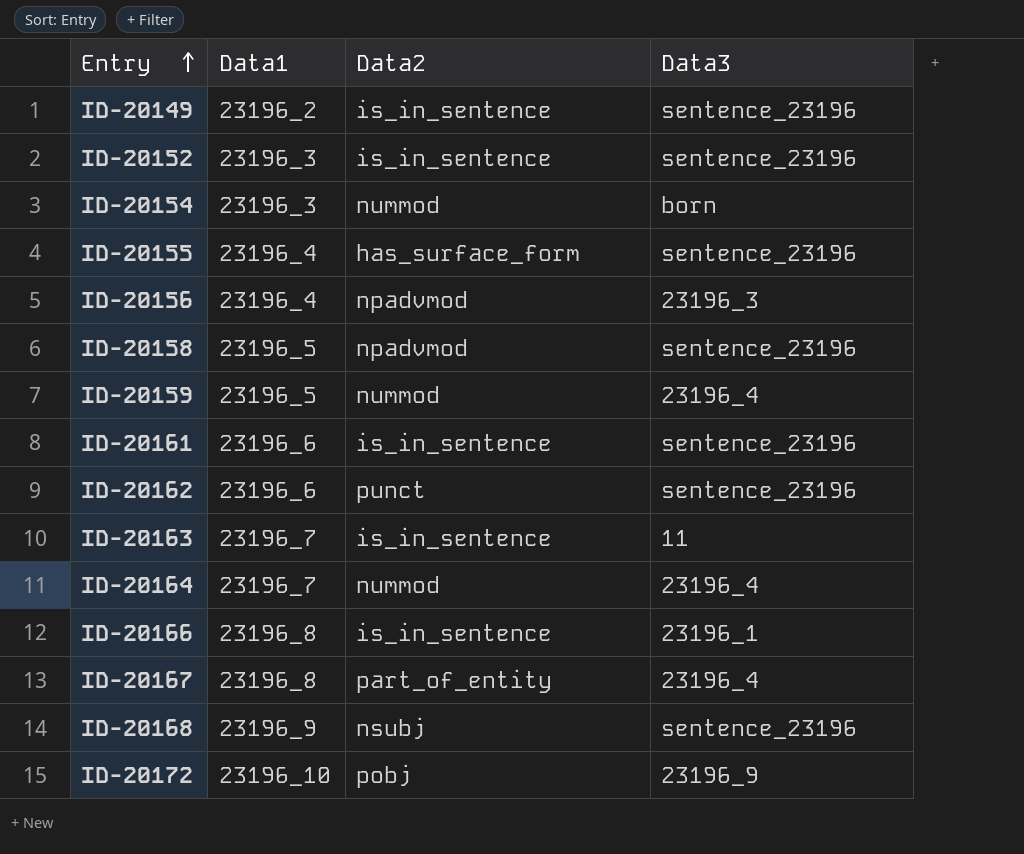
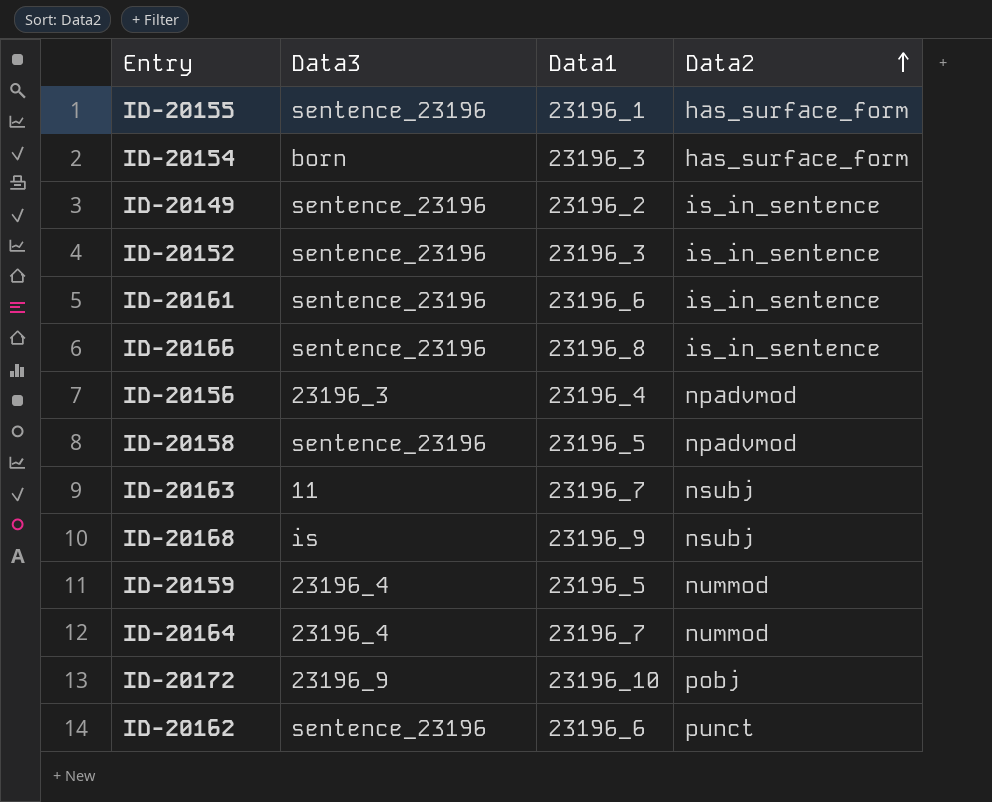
row order: Entry ascending -> Data2 ascending
column Data3 | position: 4 -> 2
row ID-20167: 23196_8 | part_of_entity | 23196_4 -> none
ID-20155 | Data1: 23196_4 -> 23196_1
ID-20154 | Data2: nummod -> has_surface_form
ID-20166 | Data3: 23196_1 -> sentence_23196
ID-20163 | Data2: is_in_sentence -> nsubj
ID-20168 | Data3: sentence_23196 -> is

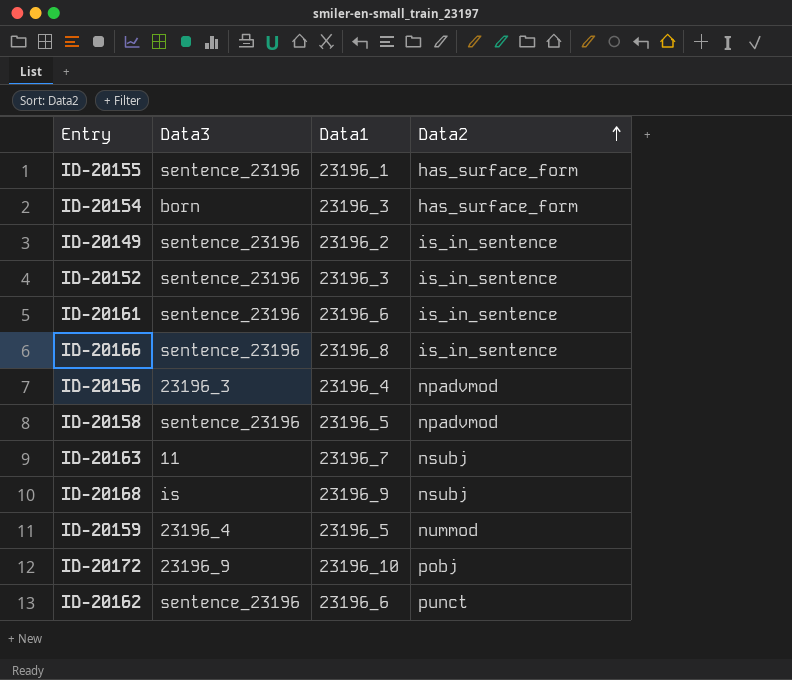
row ID-20164: 23196_4 | 23196_7 | nummod -> none

